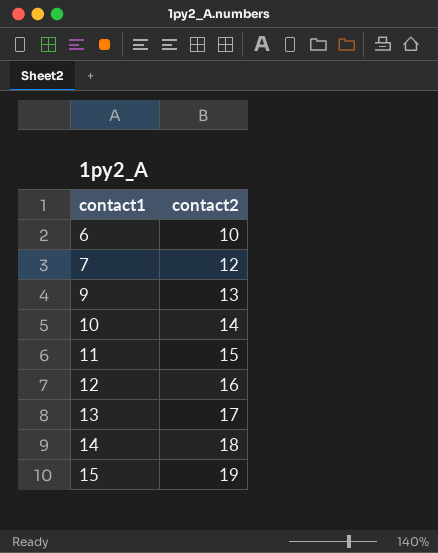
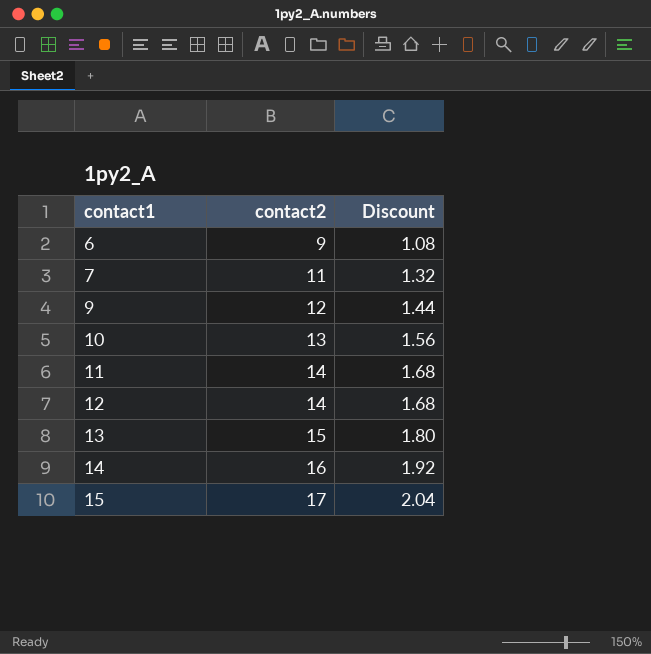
column Discount | formula: none -> [contact2] * 0.12
6 | contact2: 10 -> 9
7 | contact2: 12 -> 11
9 | contact2: 13 -> 12
10 | contact2: 14 -> 13
11 | contact2: 15 -> 14
12 | contact2: 16 -> 14
13 | contact2: 17 -> 15
14 | contact2: 18 -> 16
15 | contact2: 19 -> 17

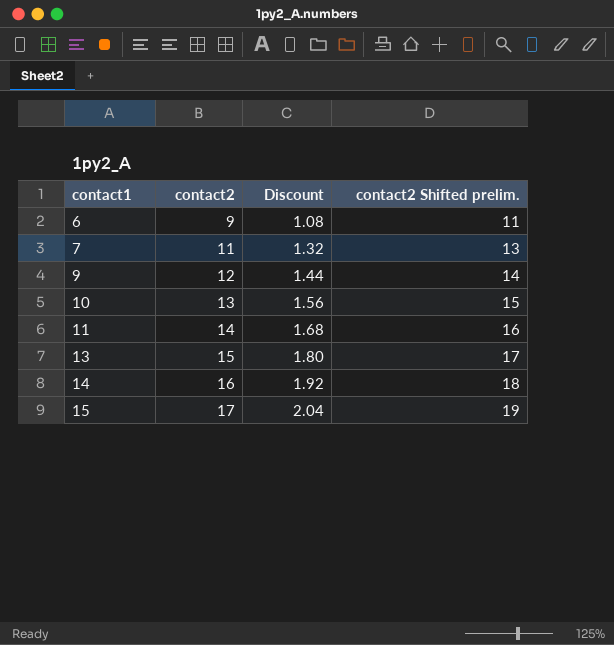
column contact2 Shifted prelim. | formula: none -> [contact2] + 2
row 12: 14 | 1.68 -> none

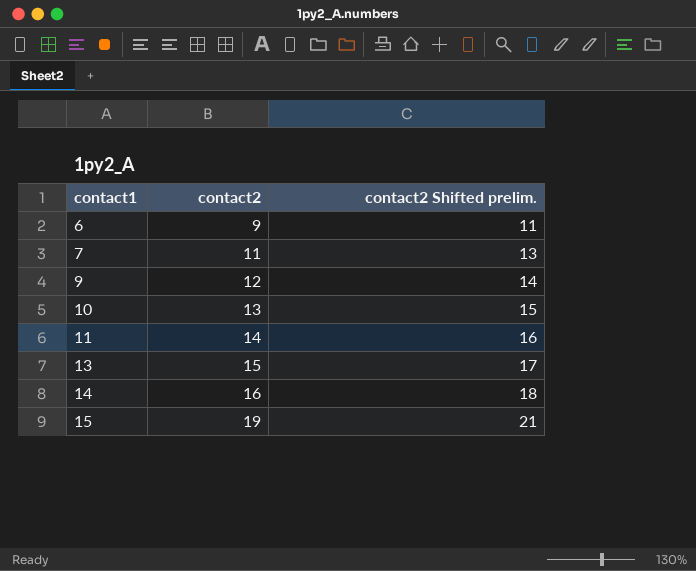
column Discount | formula: [contact2] * 0.12 -> none
15 | contact2: 17 -> 19
15 | contact2 Shifted prelim.: 19 -> 21

